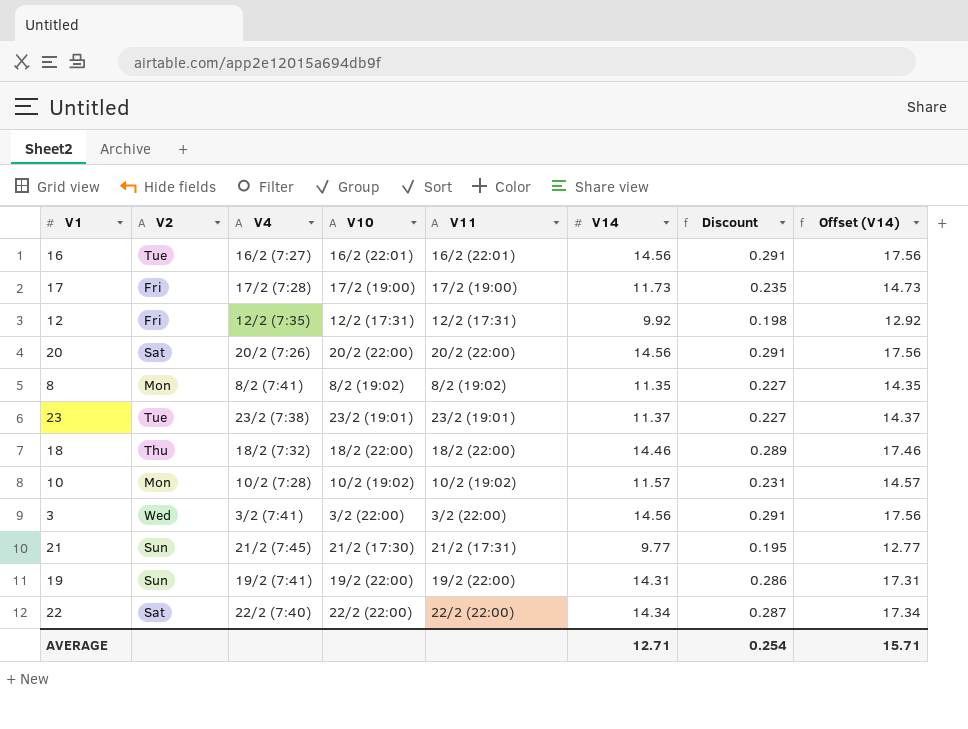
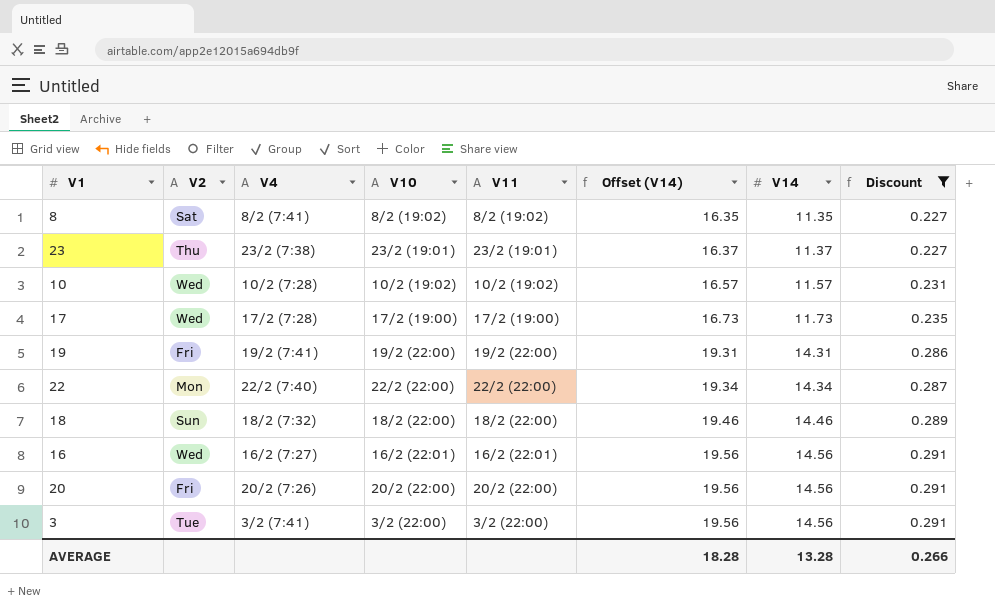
filter: none -> Discount >= 0.227
row order: none -> Offset (V14) ascending
column Offset (V14) | formula: [V14] + 3 -> [V14] + 5
column Offset (V14) | position: 8 -> 6
8 | V2: Mon -> Sat
23 | V2: Tue -> Thu
10 | V2: Mon -> Wed
17 | V2: Fri -> Wed
19 | V2: Sun -> Fri
22 | V2: Sat -> Mon
18 | V2: Thu -> Sun
16 | V2: Tue -> Wed
20 | V2: Sat -> Fri
3 | V2: Wed -> Tue
AVERAGE | Offset (V14): 15.71 -> 18.28
AVERAGE | V14: 12.71 -> 13.28
AVERAGE | Discount: 0.254 -> 0.266

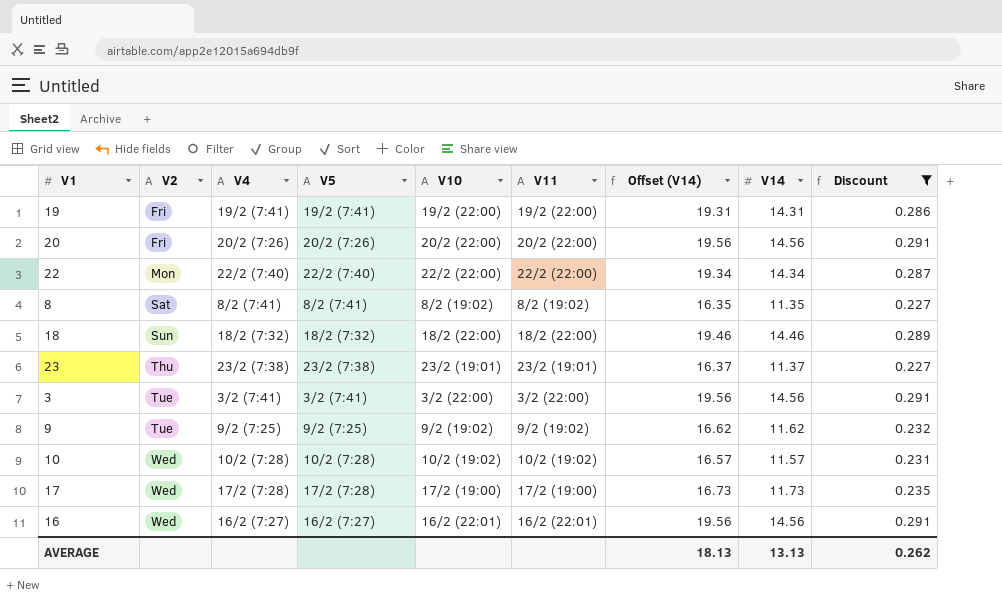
row order: Offset (V14) ascending -> V2 ascending
column V5 | position: none -> 4
row 9: none -> Tue | 9/2 (7:25) | 9/2 (7:25) | 9/2 (19:02) | 9/2 (19:02) | 16.62 | 11.62 | 0.232
AVERAGE | Offset (V14): 18.28 -> 18.13
AVERAGE | V14: 13.28 -> 13.13
AVERAGE | Discount: 0.266 -> 0.262

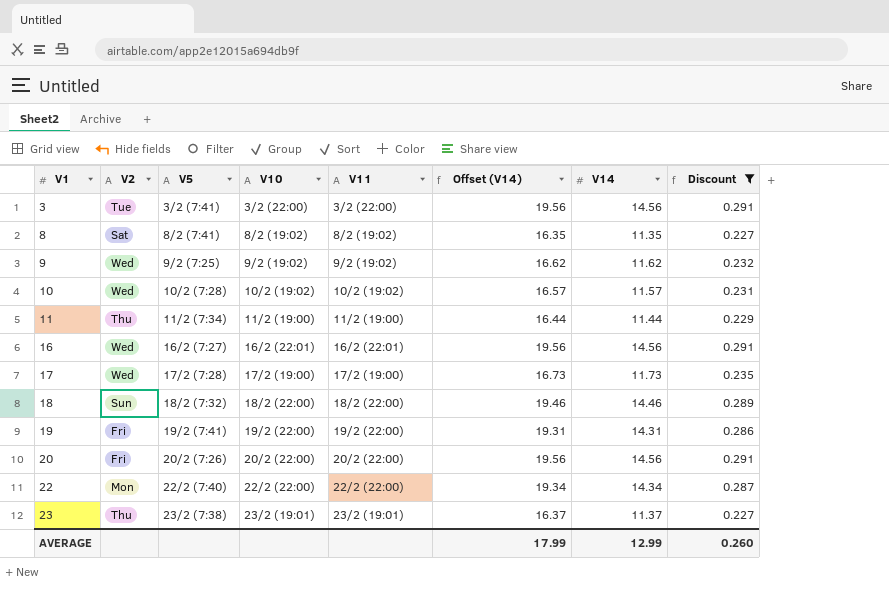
row order: V2 ascending -> V1 ascending
column V4 | position: 3 -> none
9 | V2: Tue -> Wed
row 11: none -> Thu | 11/2 (7:34) | 11/2 (19:00) | 11/2 (19:00) | 16.44 | 11.44 | 0.229
AVERAGE | Offset (V14): 18.13 -> 17.99
AVERAGE | V14: 13.13 -> 12.99
AVERAGE | Discount: 0.262 -> 0.260

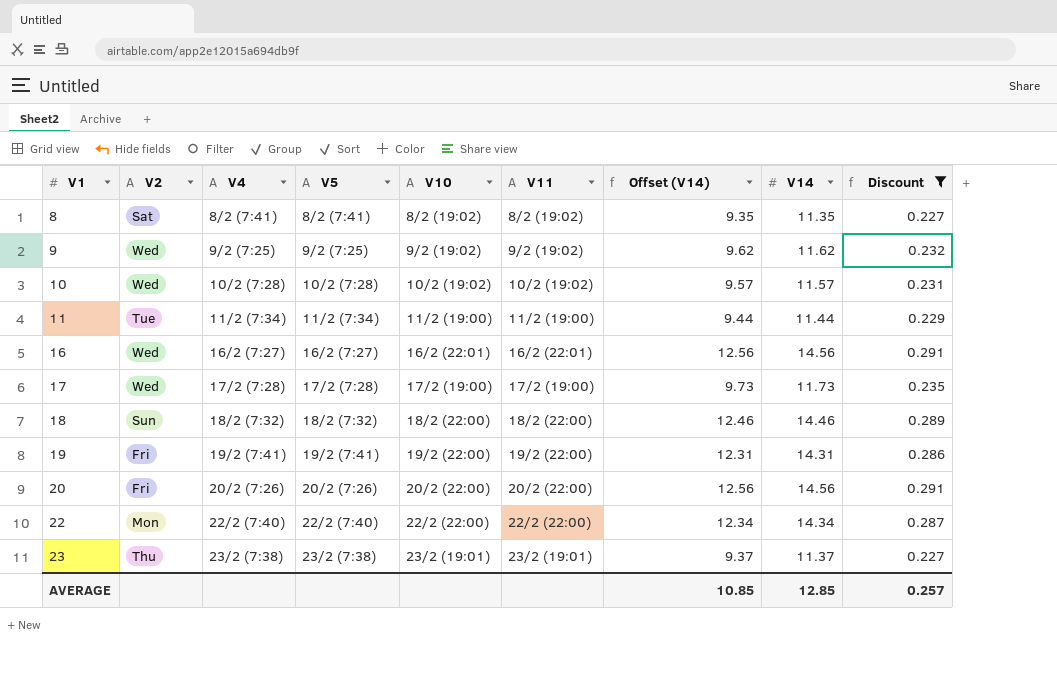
column V4 | position: none -> 3
column Offset (V14) | formula: [V14] + 5 -> [V14] - 2
row 3: Tue | 3/2 (7:41) | 3/2 (22:00) | 3/2 (22:00) | 19.56 | 14.56 | 0.291 -> none
11 | V2: Thu -> Tue
AVERAGE | Offset (V14): 17.99 -> 10.85
AVERAGE | V14: 12.99 -> 12.85
AVERAGE | Discount: 0.260 -> 0.257

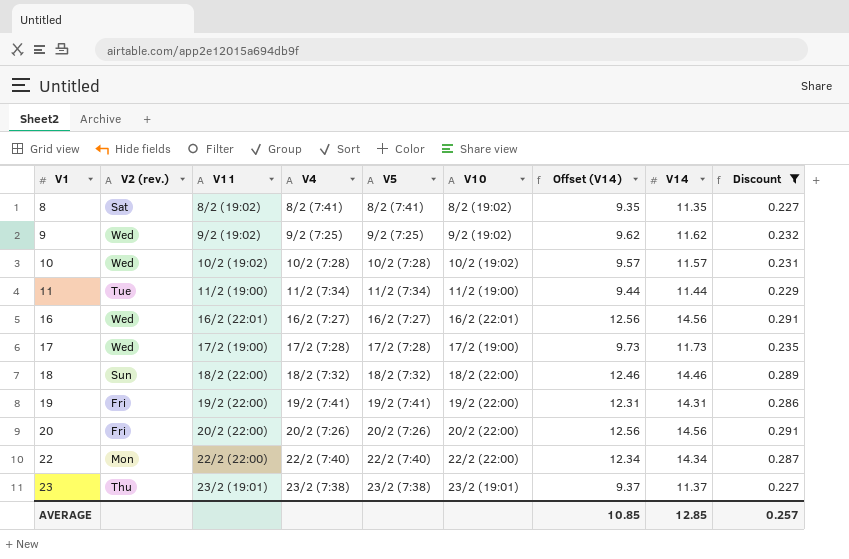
column name: V2 -> V2 (rev.)
column V11 | position: 6 -> 3

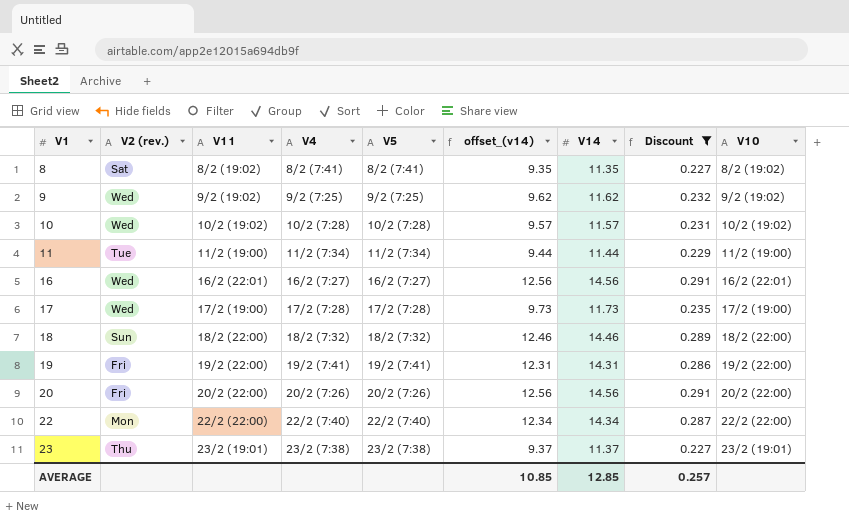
column name: Offset (V14) -> offset_(v14)
column V10 | position: 6 -> 9

